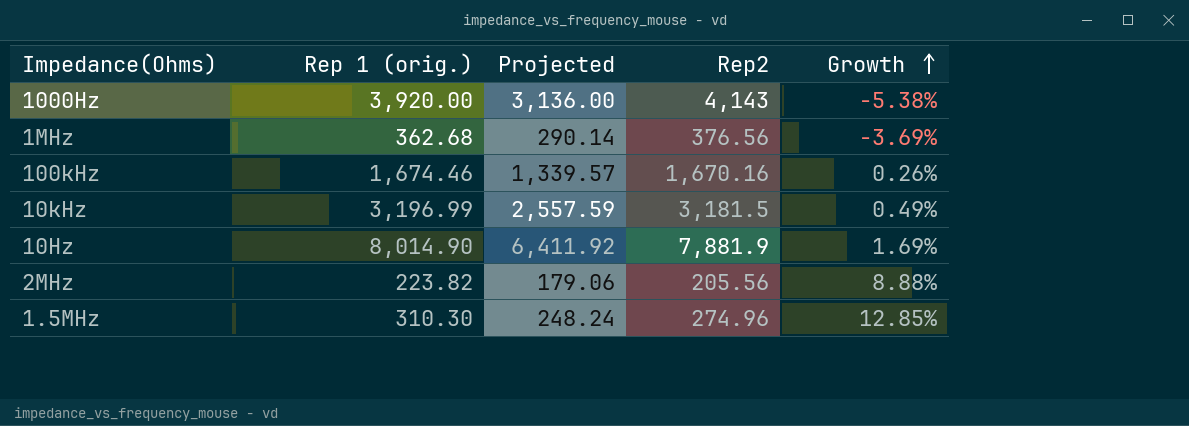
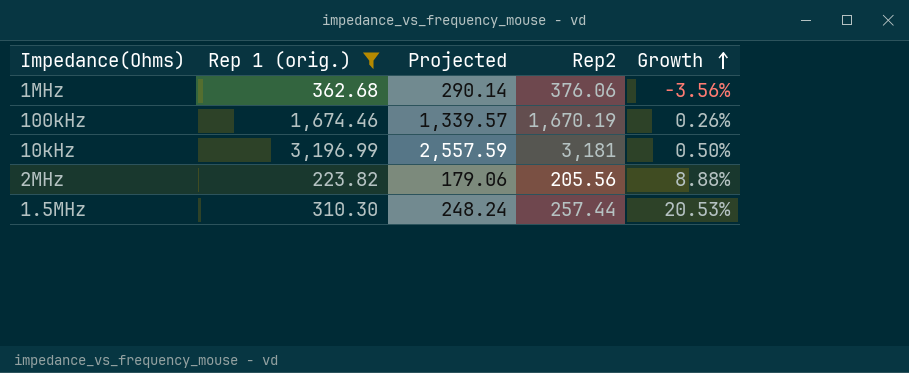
filter: none -> Rep 1 (orig.) <= 3,196.99
1MHz | Rep2: 376.56 -> 376.06
1MHz | Growth: -3.69% -> -3.56%
100kHz | Rep2: 1,670.16 -> 1,670.19
10kHz | Rep2: 3,181.5 -> 3,181
10kHz | Growth: 0.49% -> 0.50%
1.5MHz | Rep2: 274.96 -> 257.44
1.5MHz | Growth: 12.85% -> 20.53%

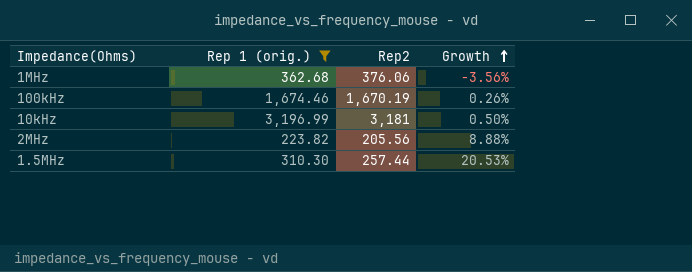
column Projected | formula: [Rep 1 (orig.)] * 0.8 -> none

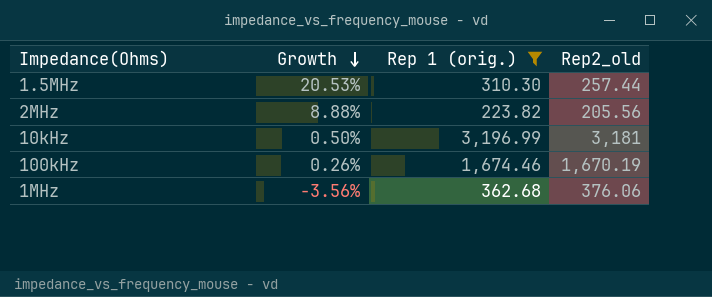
row order: Growth ascending -> Growth descending
column Growth | position: 4 -> 2
column name: Rep2 -> Rep2_old

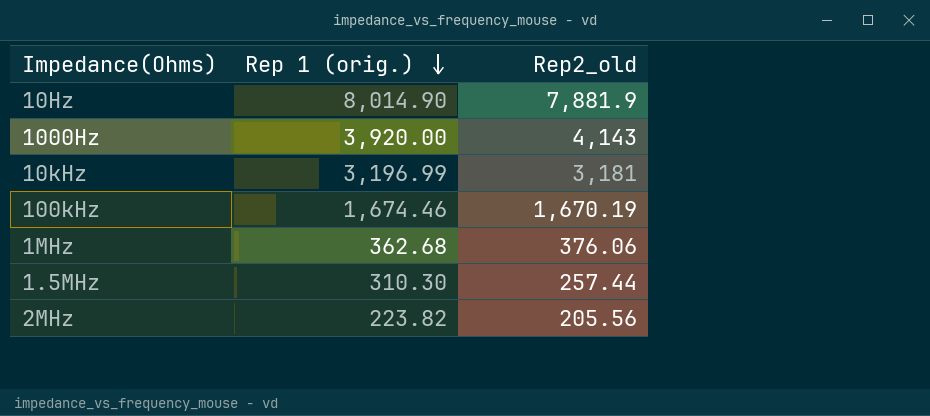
filter: Rep 1 (orig.) <= 3,196.99 -> none
row order: Growth descending -> Rep 1 (orig.) descending
column Growth | formula: ([Rep 1 (orig.)] - [Rep2_old]) / [Rep2_old] -> none

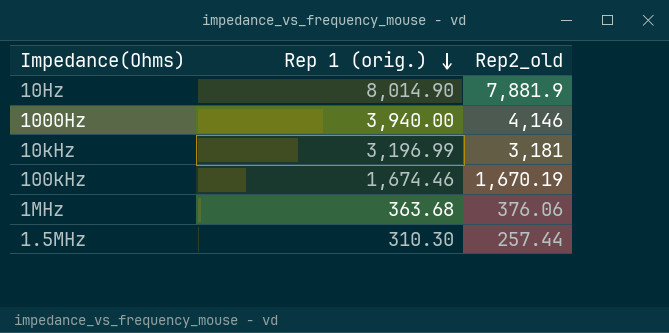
row 2MHz: 223.82 | 205.56 -> none
1000Hz | Rep 1 (orig.): 3,920.00 -> 3,940.00
1000Hz | Rep2_old: 4,143 -> 4,146
1MHz | Rep 1 (orig.): 362.68 -> 363.68

